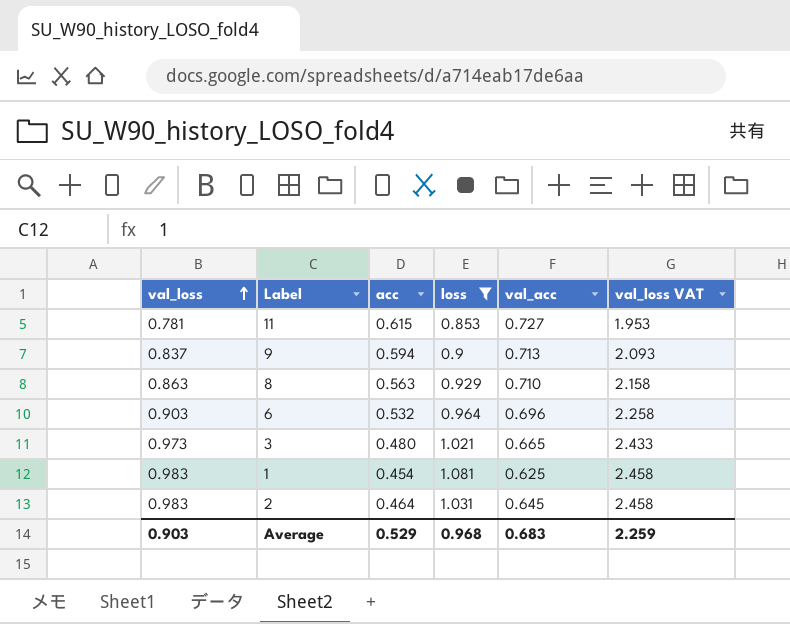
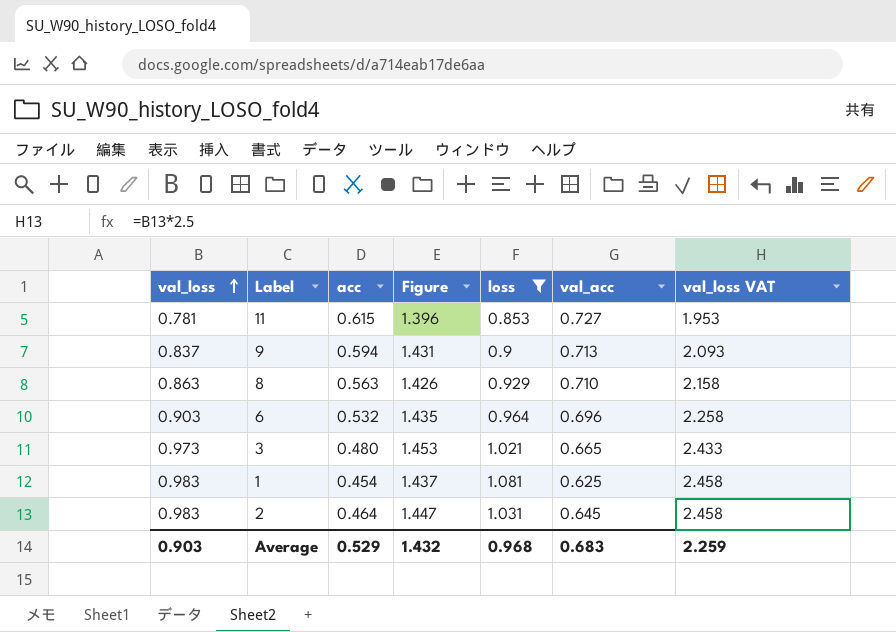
column Figure | formula: none -> [val_loss] + [acc]

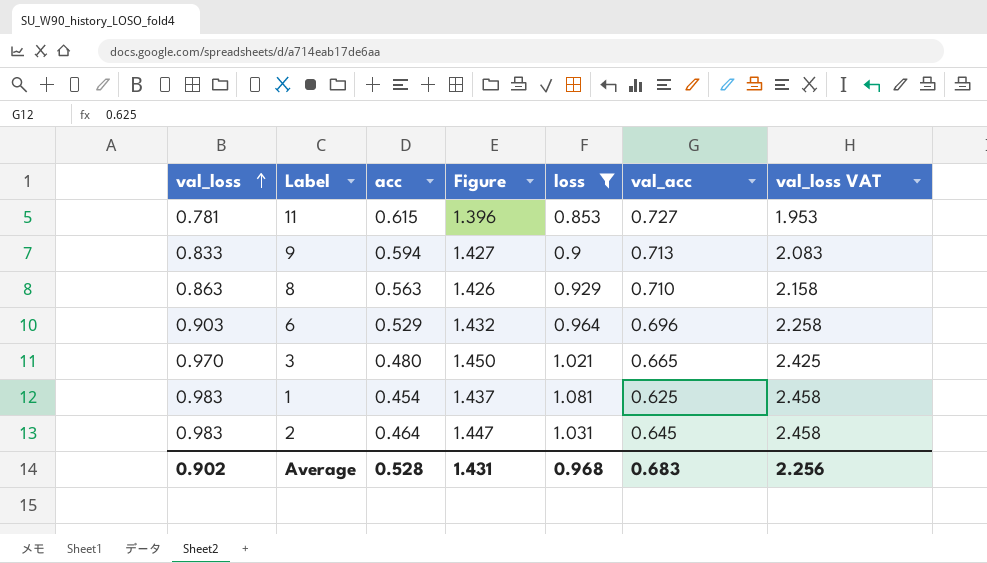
9 | val_loss: 0.837 -> 0.833
9 | Figure: 1.431 -> 1.427
9 | val_loss VAT: 2.093 -> 2.083
6 | acc: 0.532 -> 0.529
6 | Figure: 1.435 -> 1.432
3 | val_loss: 0.973 -> 0.970
3 | Figure: 1.453 -> 1.450
3 | val_loss VAT: 2.433 -> 2.425
Average | val_loss: 0.903 -> 0.902
Average | acc: 0.529 -> 0.528
Average | Figure: 1.432 -> 1.431
Average | val_loss VAT: 2.259 -> 2.256

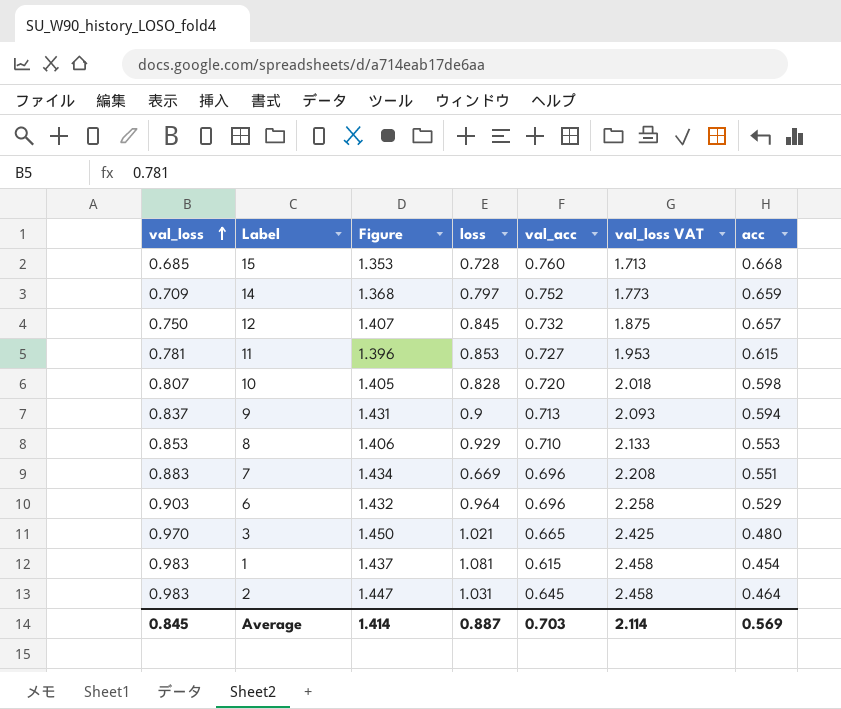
filter: loss >= 0.853 -> none
column acc | position: 3 -> 7
9 | val_loss: 0.833 -> 0.837
9 | Figure: 1.427 -> 1.431
9 | val_loss VAT: 2.083 -> 2.093
8 | val_loss: 0.863 -> 0.853
8 | Figure: 1.426 -> 1.406
8 | val_loss VAT: 2.158 -> 2.133
8 | acc: 0.563 -> 0.553
1 | val_acc: 0.625 -> 0.615
Average | val_loss: 0.902 -> 0.845
Average | Figure: 1.431 -> 1.414
Average | loss: 0.968 -> 0.887
Average | val_acc: 0.683 -> 0.703
Average | val_loss VAT: 2.256 -> 2.114
Average | acc: 0.528 -> 0.569

